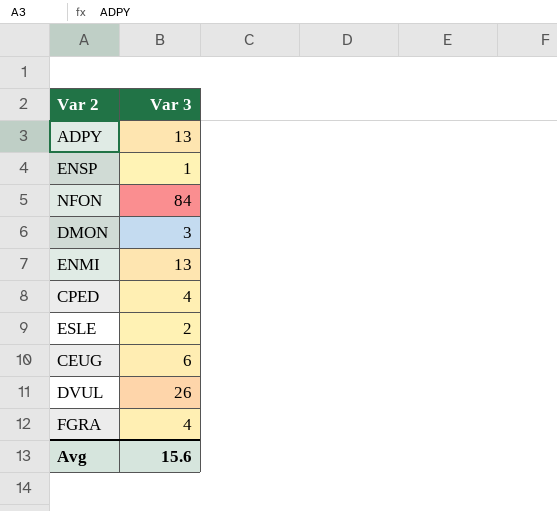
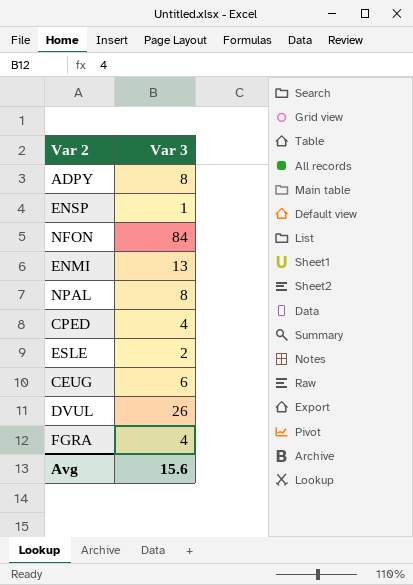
row DMON: 3 -> none
ADPY | Var 3: 13 -> 8
row NPAL: none -> 8

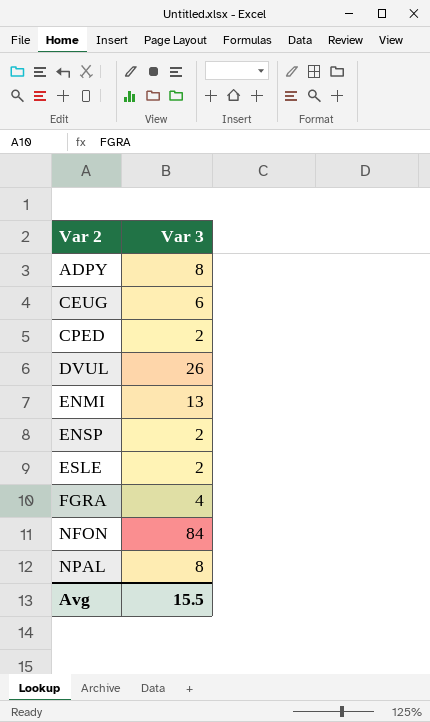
row order: none -> Var 2 ascending
CPED | Var 3: 4 -> 2
ENSP | Var 3: 1 -> 2
Avg | Var 3: 15.6 -> 15.5

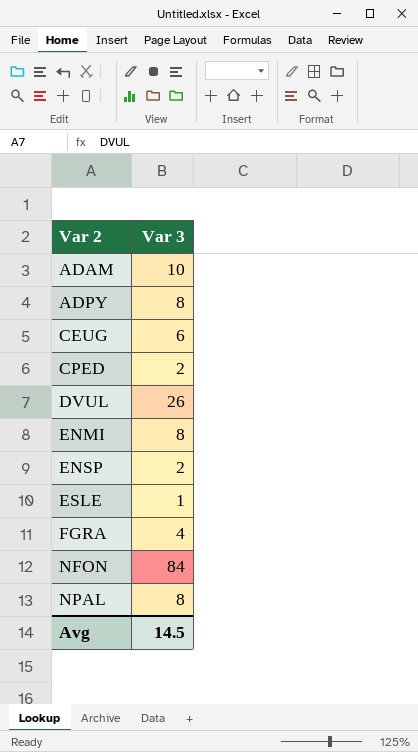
row ADAM: none -> 10
ENMI | Var 3: 13 -> 8
ESLE | Var 3: 2 -> 1
Avg | Var 3: 15.5 -> 14.5

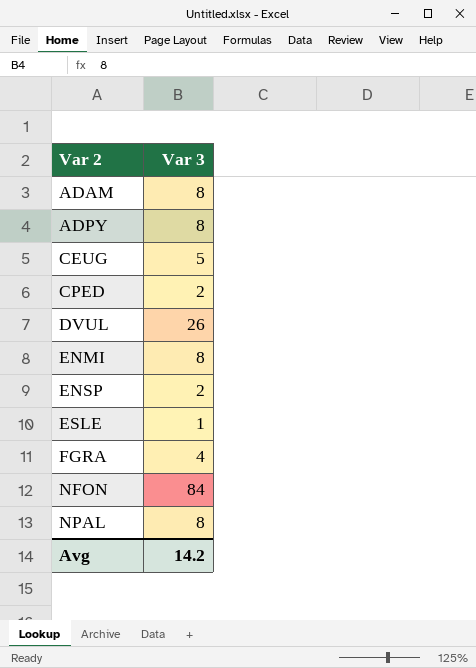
ADAM | Var 3: 10 -> 8
CEUG | Var 3: 6 -> 5
Avg | Var 3: 14.5 -> 14.2

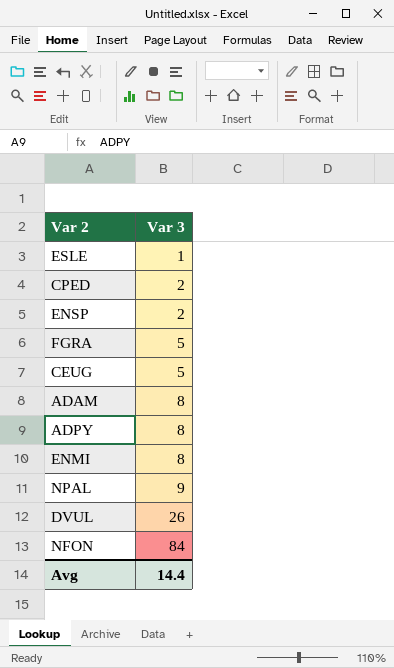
row order: Var 2 ascending -> Var 3 ascending
FGRA | Var 3: 4 -> 5
NPAL | Var 3: 8 -> 9
Avg | Var 3: 14.2 -> 14.4

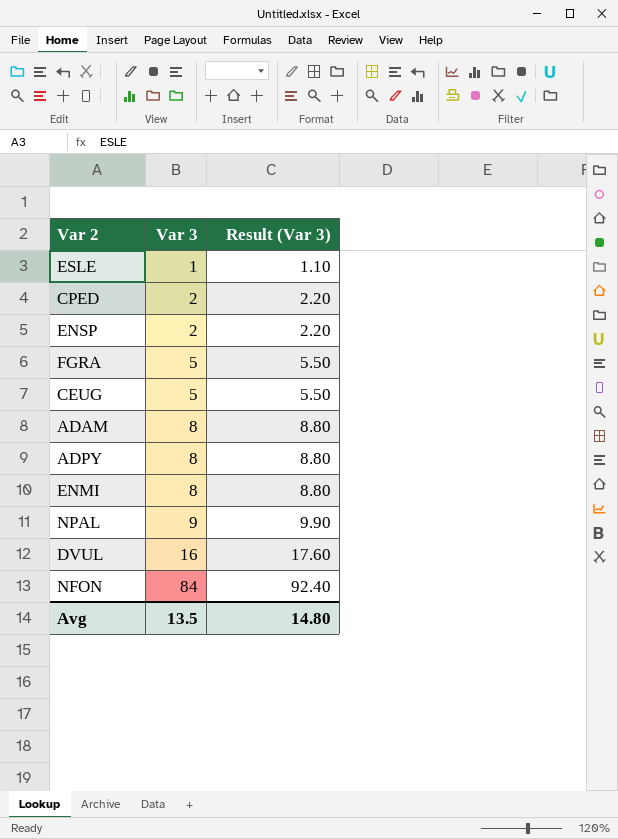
column Result (Var 3) | formula: none -> [Var 3] * 1.1
DVUL | Var 3: 26 -> 16
Avg | Var 3: 14.4 -> 13.5

